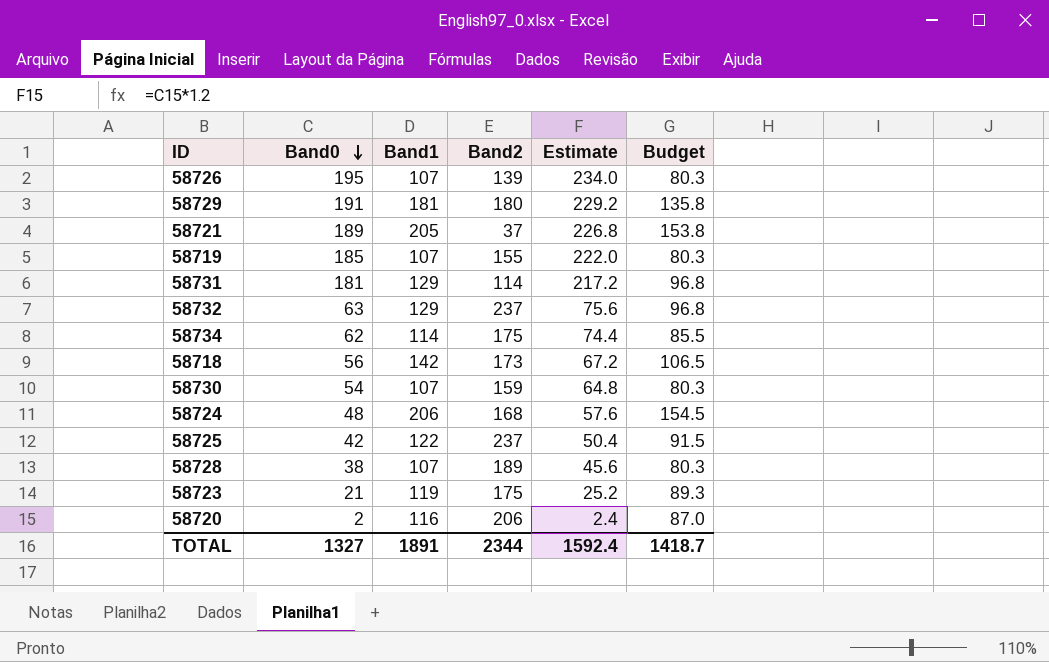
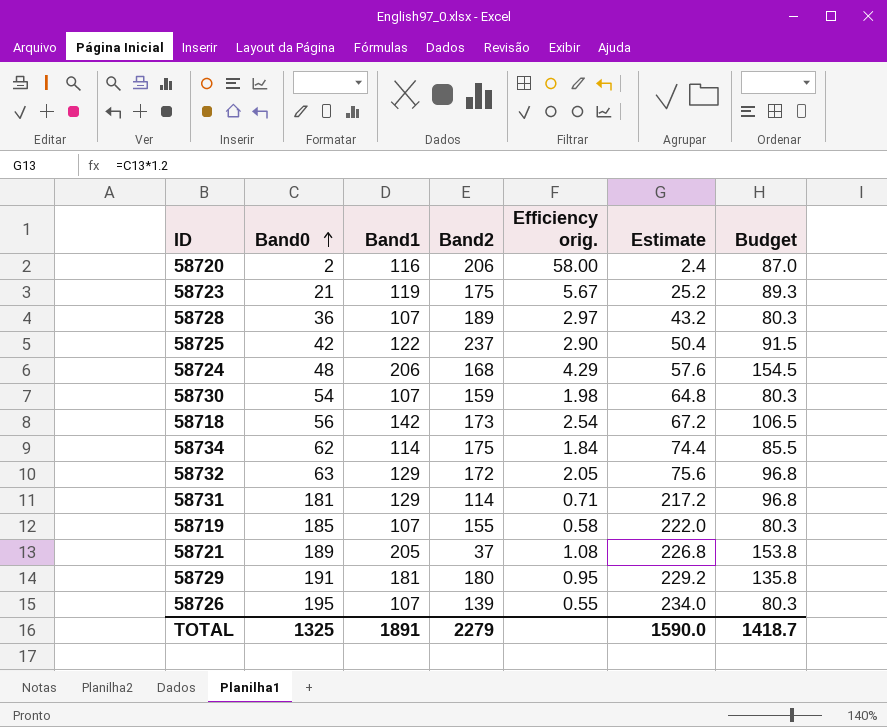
row order: Band0 descending -> Band0 ascending
column Efficiency orig. | formula: none -> [Band1] / [Band0]
58728 | Band0: 38 -> 36
58728 | Estimate: 45.6 -> 43.2
58732 | Band2: 237 -> 172
TOTAL | Band0: 1327 -> 1325
TOTAL | Band2: 2344 -> 2279
TOTAL | Estimate: 1592.4 -> 1590.0

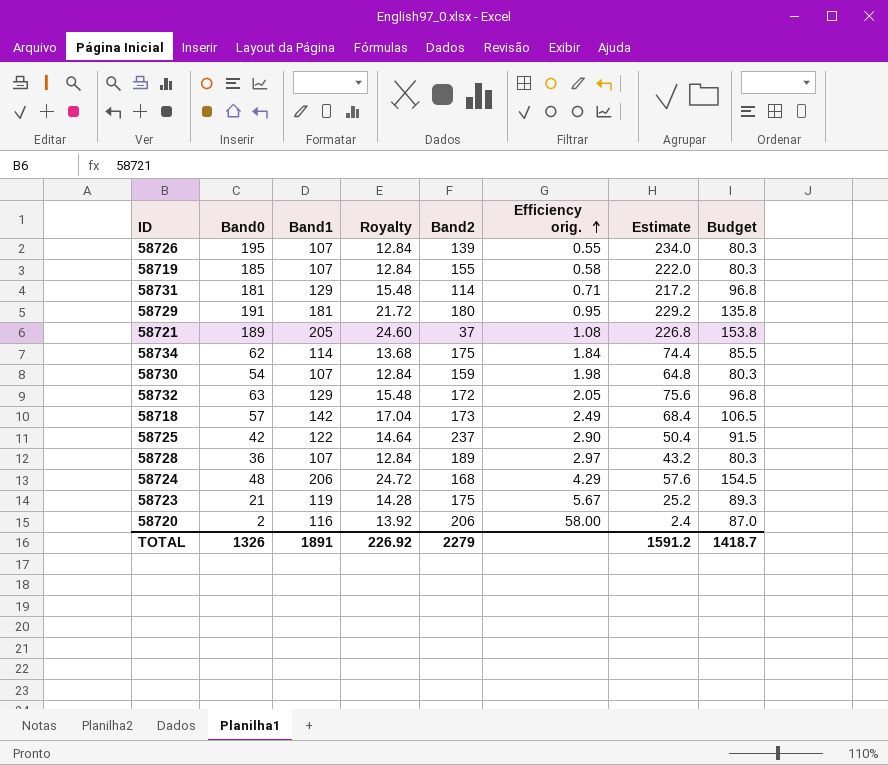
row order: Band0 ascending -> Efficiency orig. ascending
column Royalty | formula: none -> [Band1] * 0.12
58718 | Band0: 56 -> 57
58718 | Efficiency orig.: 2.54 -> 2.49
58718 | Estimate: 67.2 -> 68.4
TOTAL | Band0: 1325 -> 1326
TOTAL | Estimate: 1590.0 -> 1591.2

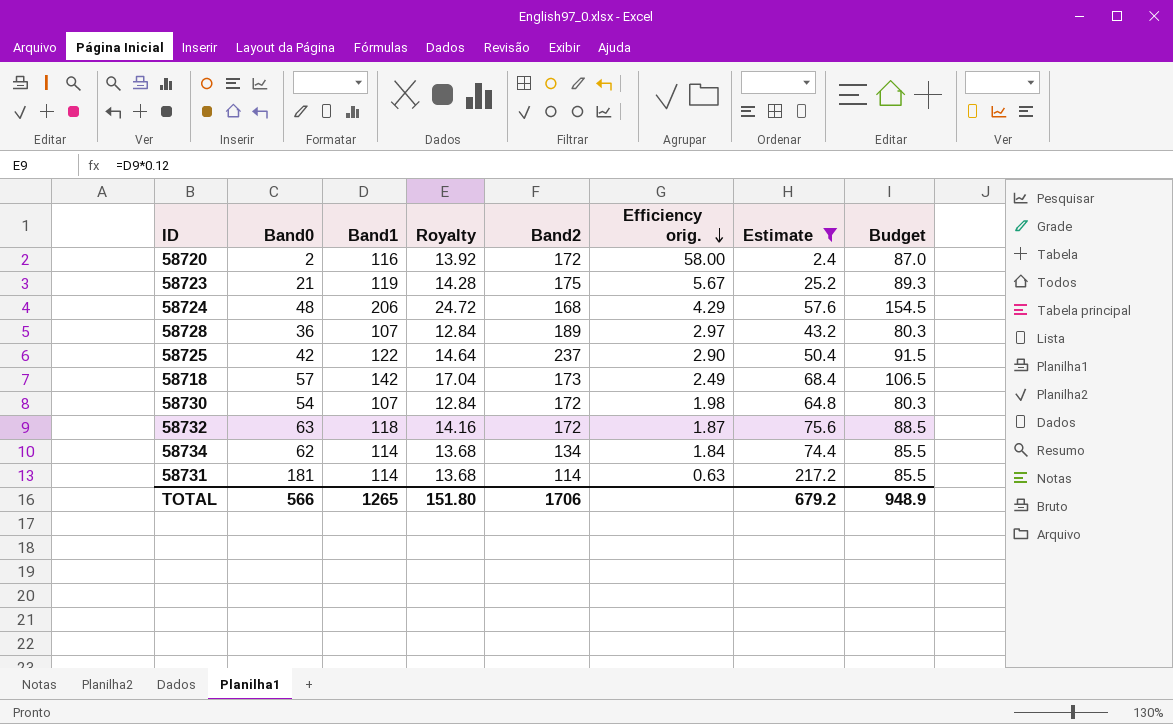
filter: none -> Estimate <= 217.2
row order: Efficiency orig. ascending -> Efficiency orig. descending
58720 | Band2: 206 -> 172
58730 | Band2: 159 -> 172
58732 | Band1: 129 -> 118
58732 | Royalty: 15.48 -> 14.16
58732 | Efficiency orig.: 2.05 -> 1.87
58732 | Budget: 96.8 -> 88.5
58734 | Band2: 175 -> 134
58731 | Band1: 129 -> 114
58731 | Royalty: 15.48 -> 13.68
58731 | Efficiency orig.: 0.71 -> 0.63
58731 | Budget: 96.8 -> 85.5
TOTAL | Band0: 1326 -> 566
TOTAL | Band1: 1891 -> 1265
TOTAL | Royalty: 226.92 -> 151.80
TOTAL | Band2: 2279 -> 1706
TOTAL | Estimate: 1591.2 -> 679.2
TOTAL | Budget: 1418.7 -> 948.9

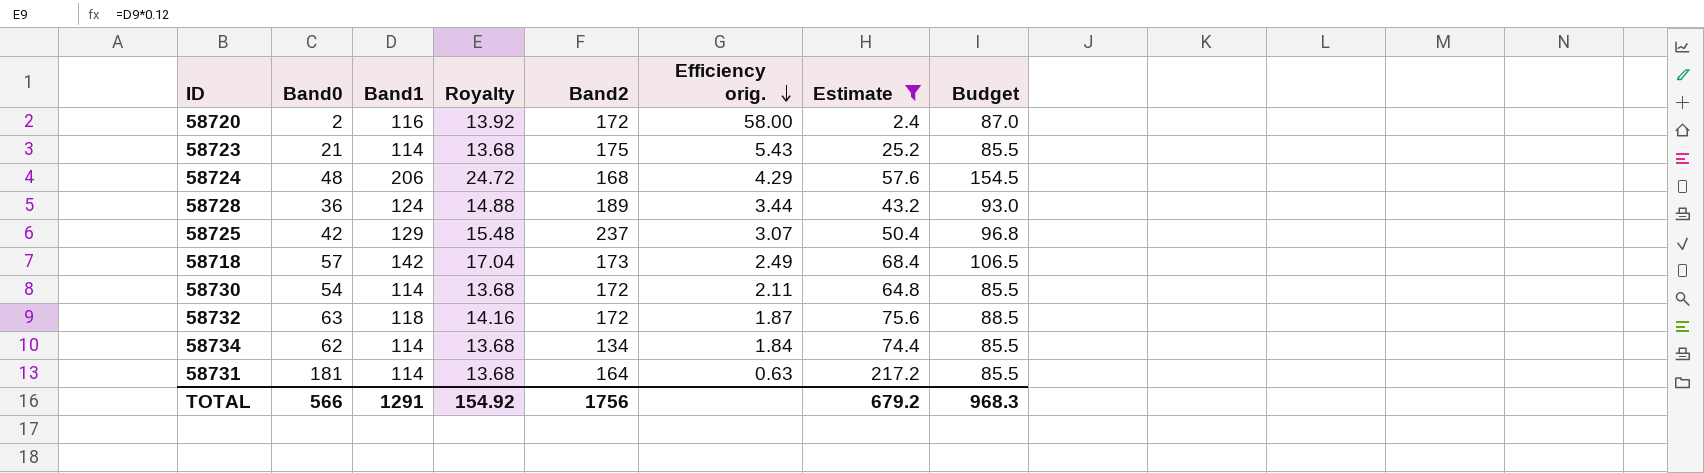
58723 | Band1: 119 -> 114
58723 | Royalty: 14.28 -> 13.68
58723 | Efficiency orig.: 5.67 -> 5.43
58723 | Budget: 89.3 -> 85.5
58728 | Band1: 107 -> 124
58728 | Royalty: 12.84 -> 14.88
58728 | Efficiency orig.: 2.97 -> 3.44
58728 | Budget: 80.3 -> 93.0
58725 | Band1: 122 -> 129
58725 | Royalty: 14.64 -> 15.48
58725 | Efficiency orig.: 2.90 -> 3.07
58725 | Budget: 91.5 -> 96.8
58730 | Band1: 107 -> 114
58730 | Royalty: 12.84 -> 13.68
58730 | Efficiency orig.: 1.98 -> 2.11
58730 | Budget: 80.3 -> 85.5
58731 | Band2: 114 -> 164
TOTAL | Band1: 1265 -> 1291
TOTAL | Royalty: 151.80 -> 154.92
TOTAL | Band2: 1706 -> 1756
TOTAL | Budget: 948.9 -> 968.3

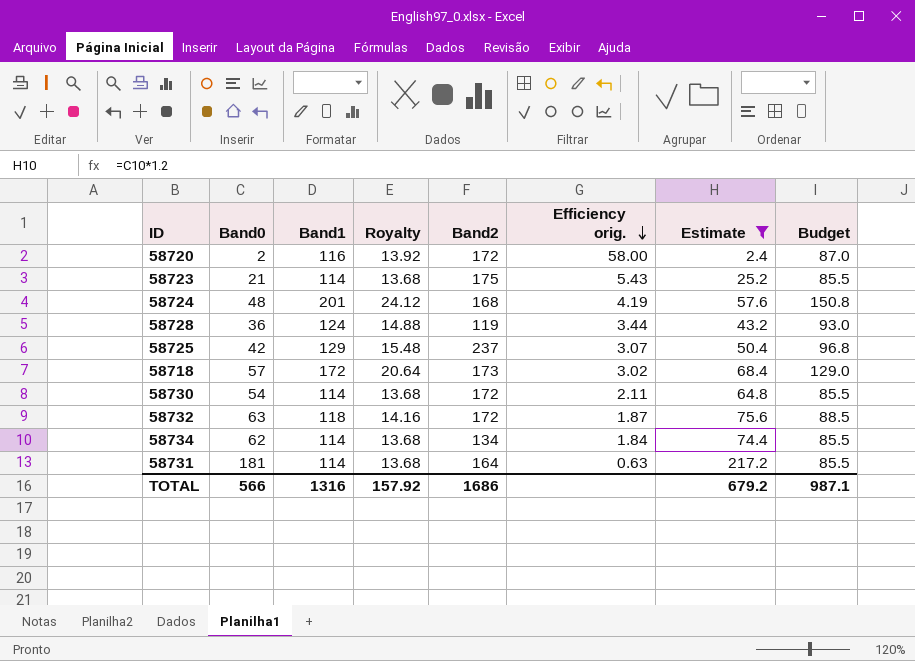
58724 | Band1: 206 -> 201
58724 | Royalty: 24.72 -> 24.12
58724 | Efficiency orig.: 4.29 -> 4.19
58724 | Budget: 154.5 -> 150.8
58728 | Band2: 189 -> 119
58718 | Band1: 142 -> 172
58718 | Royalty: 17.04 -> 20.64
58718 | Efficiency orig.: 2.49 -> 3.02
58718 | Budget: 106.5 -> 129.0
TOTAL | Band1: 1291 -> 1316
TOTAL | Royalty: 154.92 -> 157.92
TOTAL | Band2: 1756 -> 1686
TOTAL | Budget: 968.3 -> 987.1

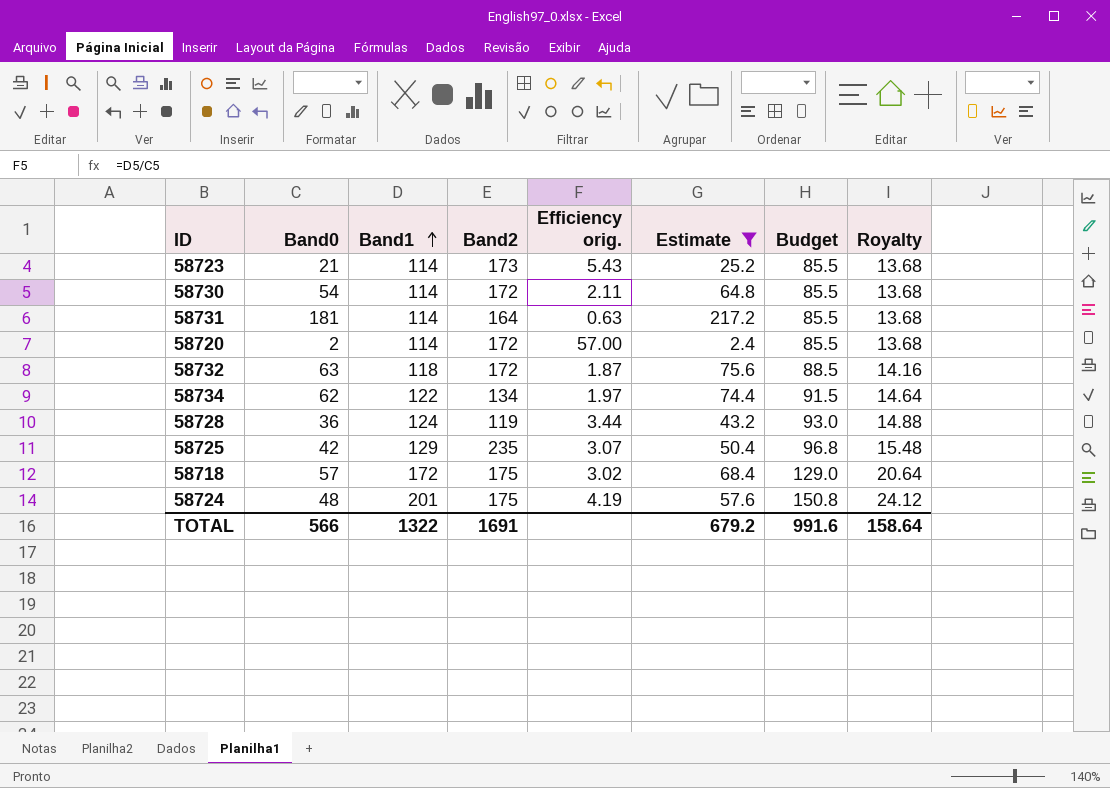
row order: Efficiency orig. descending -> Band1 ascending
column Royalty | position: 4 -> 8
58723 | Band2: 175 -> 173
58720 | Band1: 116 -> 114
58720 | Efficiency orig.: 58.00 -> 57.00
58720 | Budget: 87.0 -> 85.5
58720 | Royalty: 13.92 -> 13.68
58734 | Band1: 114 -> 122
58734 | Efficiency orig.: 1.84 -> 1.97
58734 | Budget: 85.5 -> 91.5
58734 | Royalty: 13.68 -> 14.64
58725 | Band2: 237 -> 235
58718 | Band2: 173 -> 175
58724 | Band2: 168 -> 175
TOTAL | Band1: 1316 -> 1322
TOTAL | Band2: 1686 -> 1691
TOTAL | Budget: 987.1 -> 991.6
TOTAL | Royalty: 157.92 -> 158.64

